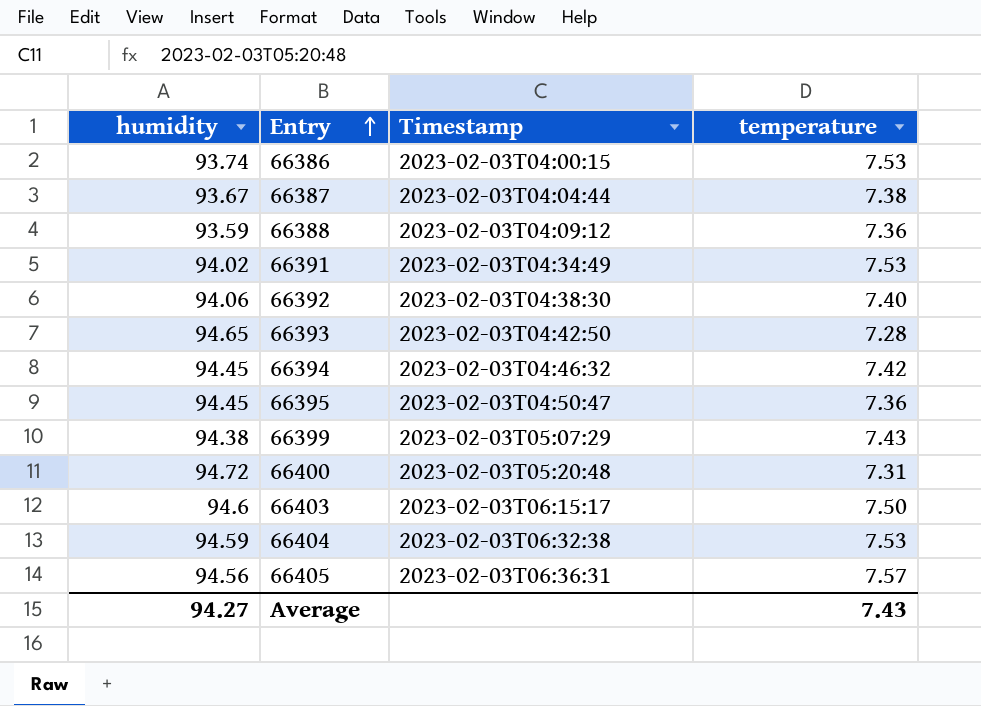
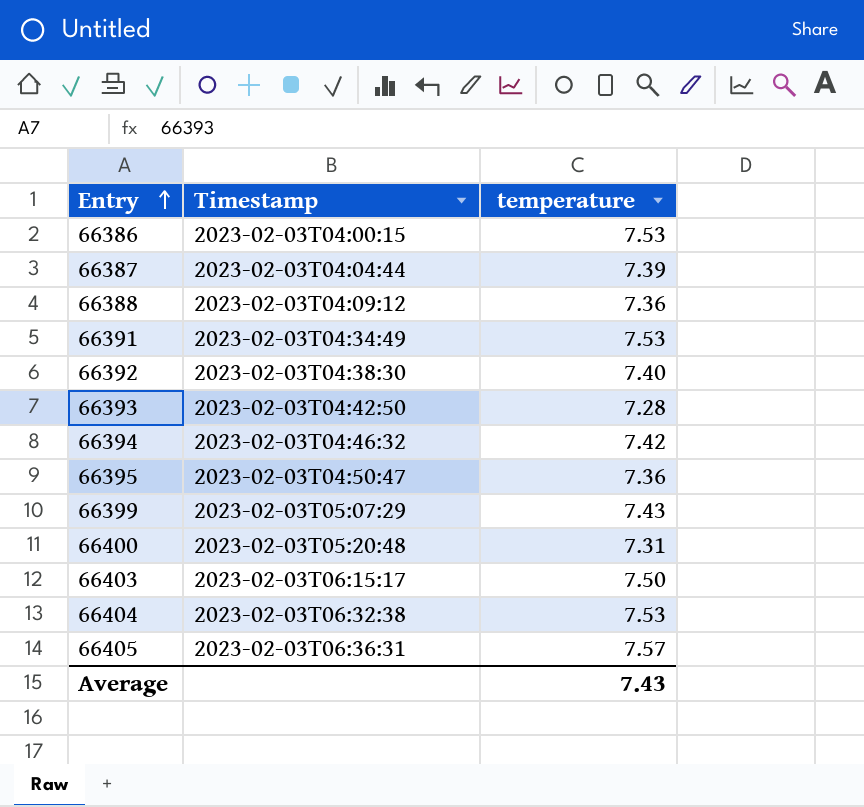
column humidity | position: 1 -> none
66387 | temperature: 7.38 -> 7.39

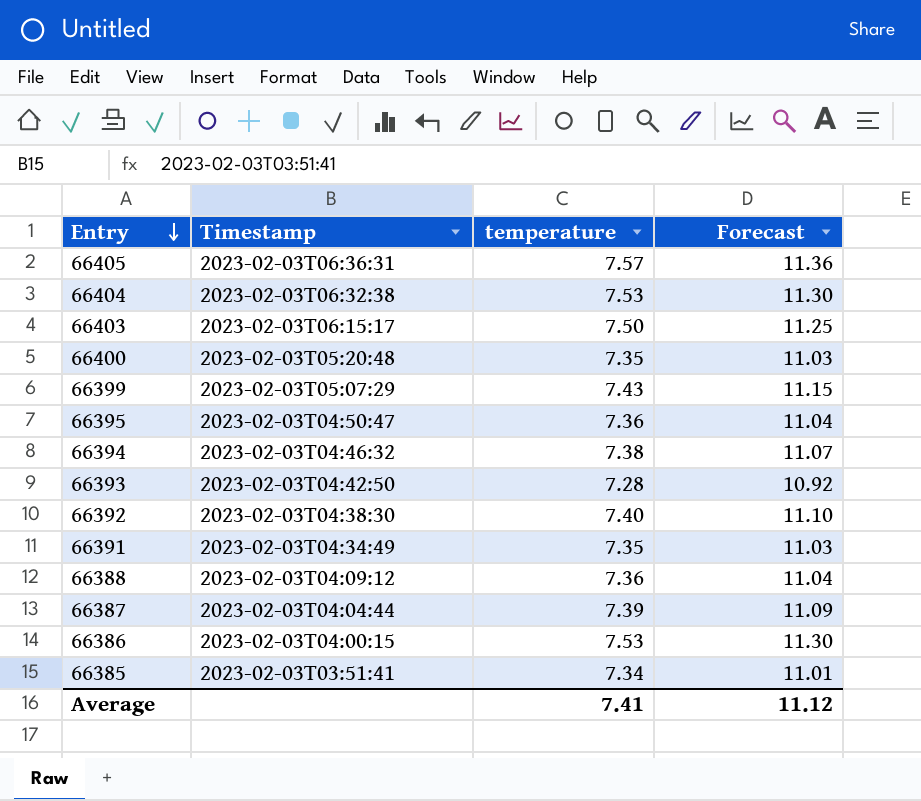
row order: Entry ascending -> Entry descending
column Forecast | formula: none -> [temperature] * 1.5
66400 | temperature: 7.31 -> 7.35
66394 | temperature: 7.42 -> 7.38
66391 | temperature: 7.53 -> 7.35
row 66385: none -> 2023-02-03T03:51:41 | 7.34 | 11.01
Average | temperature: 7.43 -> 7.41

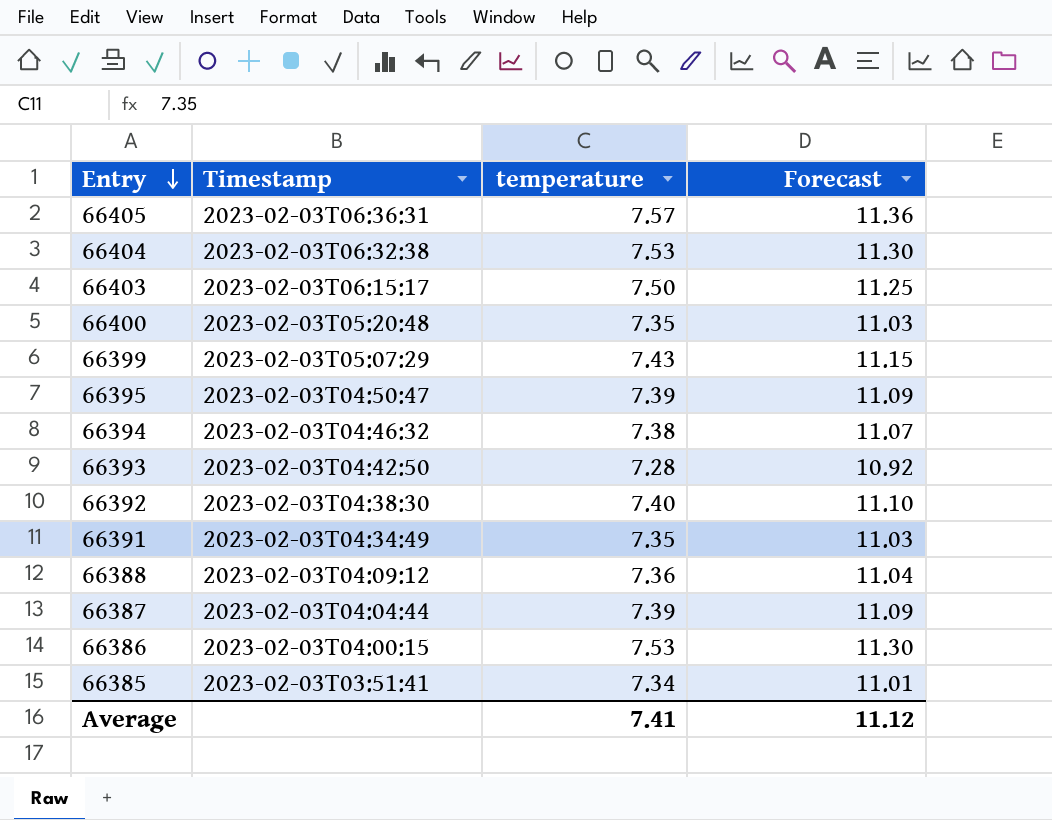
66395 | temperature: 7.36 -> 7.39
66395 | Forecast: 11.04 -> 11.09

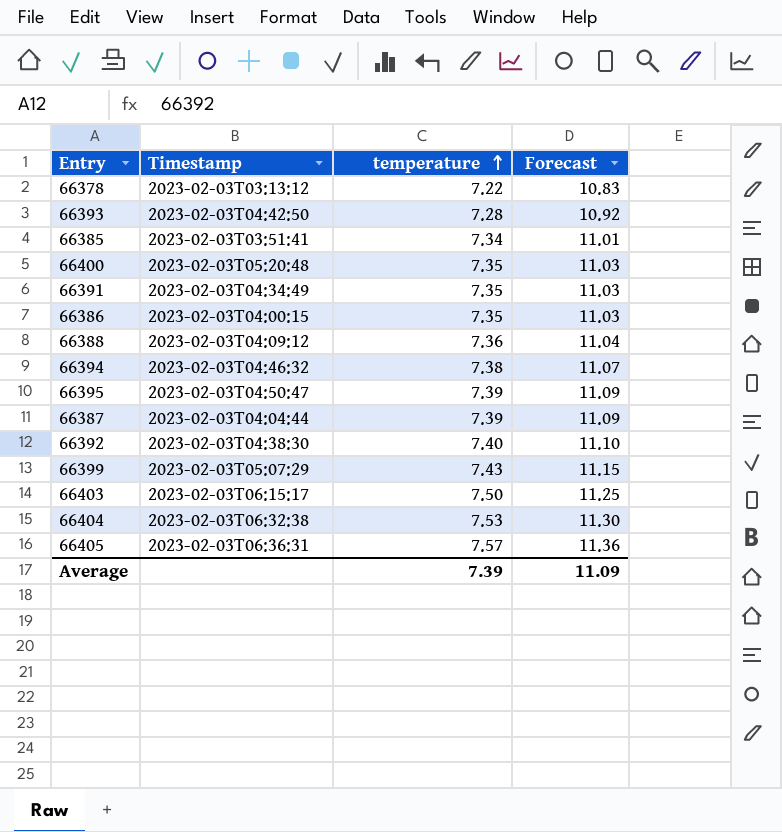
row order: Entry descending -> temperature ascending
row 66378: none -> 2023-02-03T03:13:12 | 7.22 | 10.83
66386 | temperature: 7.53 -> 7.35
66386 | Forecast: 11.30 -> 11.03
Average | temperature: 7.41 -> 7.39
Average | Forecast: 11.12 -> 11.09

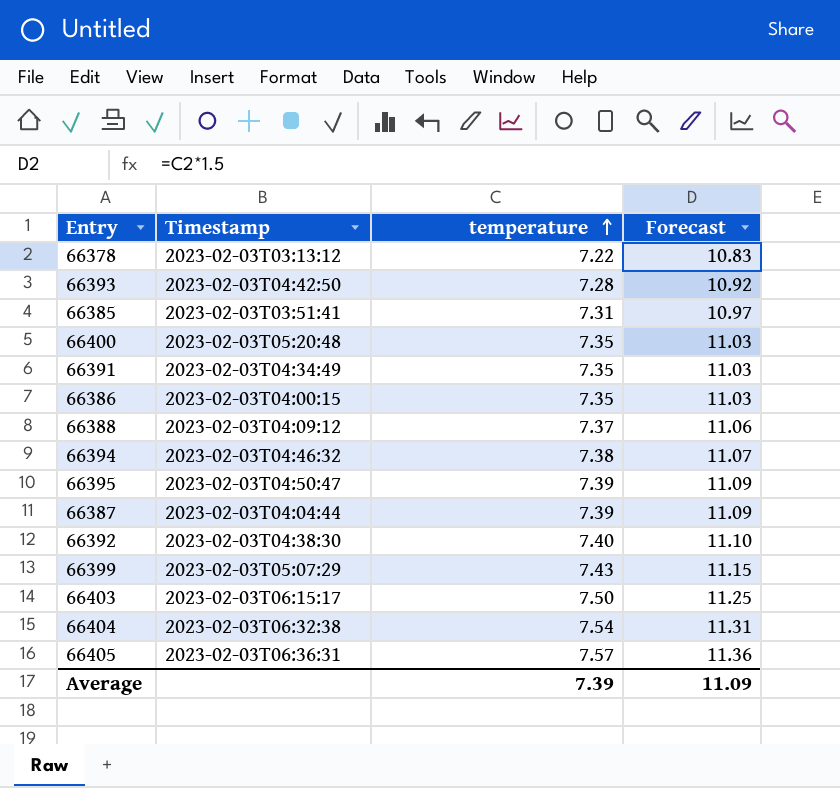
66385 | temperature: 7.34 -> 7.31
66385 | Forecast: 11.01 -> 10.97
66388 | temperature: 7.36 -> 7.37
66388 | Forecast: 11.04 -> 11.06
66404 | temperature: 7.53 -> 7.54
66404 | Forecast: 11.30 -> 11.31

